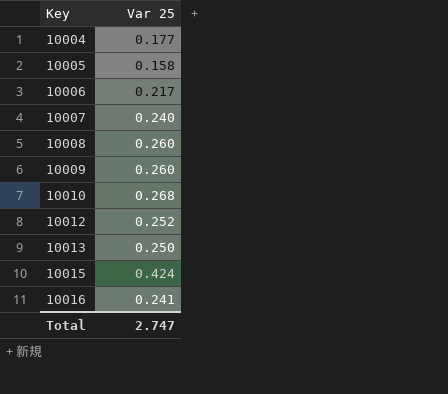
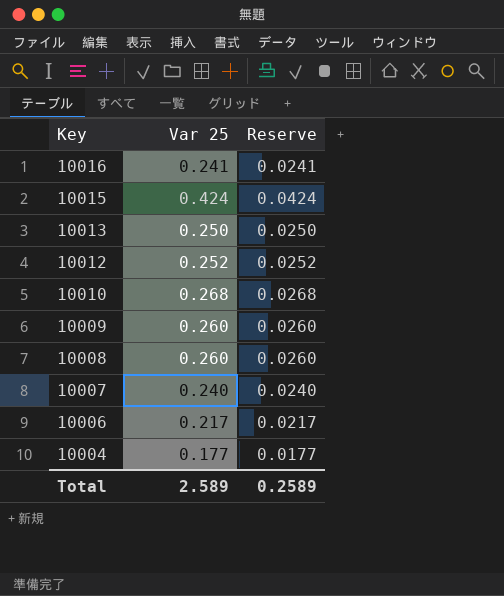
row order: Key ascending -> Key descending
column Reserve | formula: none -> [Var 25] * 0.1
row 10005: 0.158 -> none
Total | Var 25: 2.747 -> 2.589

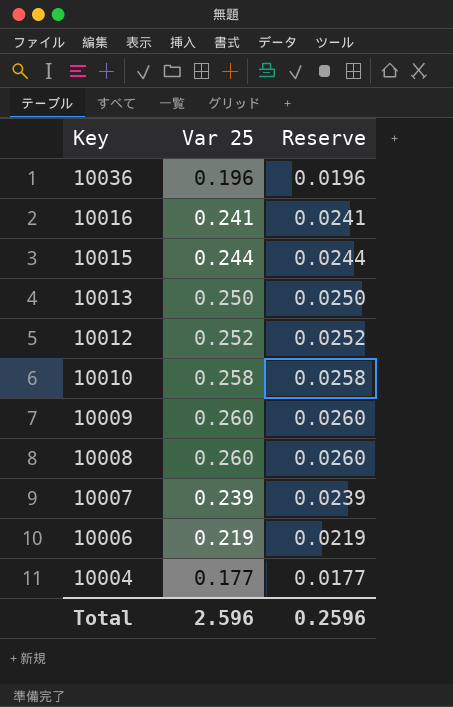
row 10036: none -> 0.196 | 0.0196
10015 | Var 25: 0.424 -> 0.244
10015 | Reserve: 0.0424 -> 0.0244
10010 | Var 25: 0.268 -> 0.258
10010 | Reserve: 0.0268 -> 0.0258
10007 | Var 25: 0.240 -> 0.239
10007 | Reserve: 0.0240 -> 0.0239
10006 | Var 25: 0.217 -> 0.219
10006 | Reserve: 0.0217 -> 0.0219
Total | Var 25: 2.589 -> 2.596
Total | Reserve: 0.2589 -> 0.2596

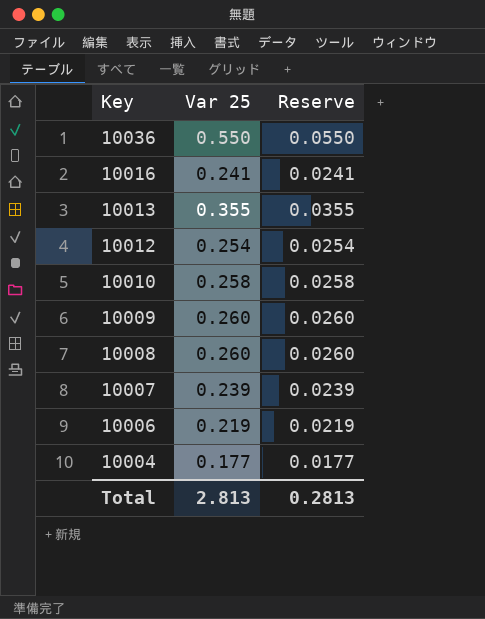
row 10015: 0.244 | 0.0244 -> none
10036 | Var 25: 0.196 -> 0.550
10036 | Reserve: 0.0196 -> 0.0550
10013 | Var 25: 0.250 -> 0.355
10013 | Reserve: 0.0250 -> 0.0355
10012 | Var 25: 0.252 -> 0.254
10012 | Reserve: 0.0252 -> 0.0254
Total | Var 25: 2.596 -> 2.813
Total | Reserve: 0.2596 -> 0.2813

